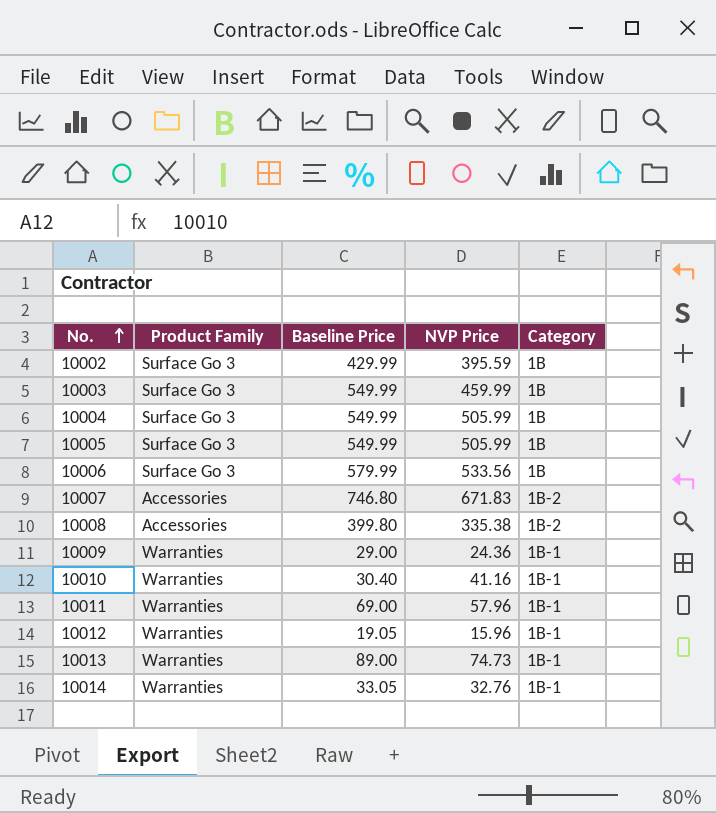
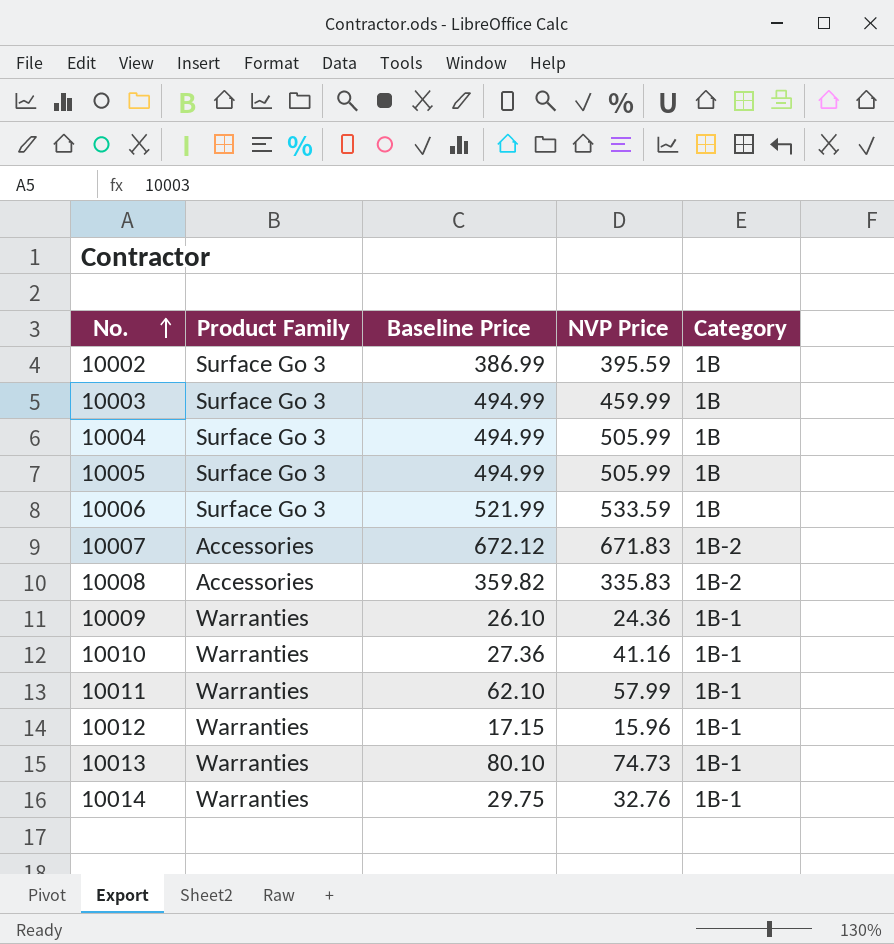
10002 | Baseline Price: 429.99 -> 386.99
10003 | Baseline Price: 549.99 -> 494.99
10004 | Baseline Price: 549.99 -> 494.99
10005 | Baseline Price: 549.99 -> 494.99
10006 | Baseline Price: 579.99 -> 521.99
10006 | NVP Price: 533.56 -> 533.59
10007 | Baseline Price: 746.80 -> 672.12
10008 | Baseline Price: 399.80 -> 359.82
10008 | NVP Price: 335.38 -> 335.83
10009 | Baseline Price: 29.00 -> 26.10
10010 | Baseline Price: 30.40 -> 27.36
10011 | Baseline Price: 69.00 -> 62.10
10011 | NVP Price: 57.96 -> 57.99
10012 | Baseline Price: 19.05 -> 17.15
10013 | Baseline Price: 89.00 -> 80.10
10014 | Baseline Price: 33.05 -> 29.75

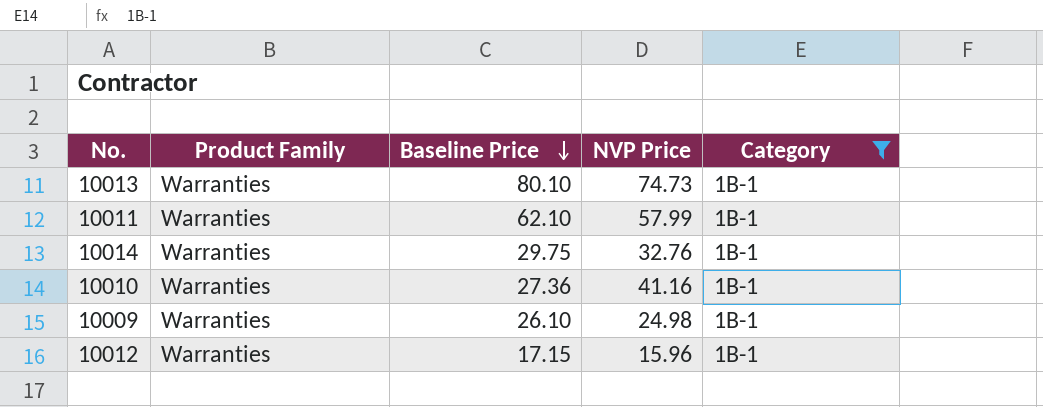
filter: none -> Category = 1B-1
row order: No. ascending -> Baseline Price descending
10009 | NVP Price: 24.36 -> 24.98

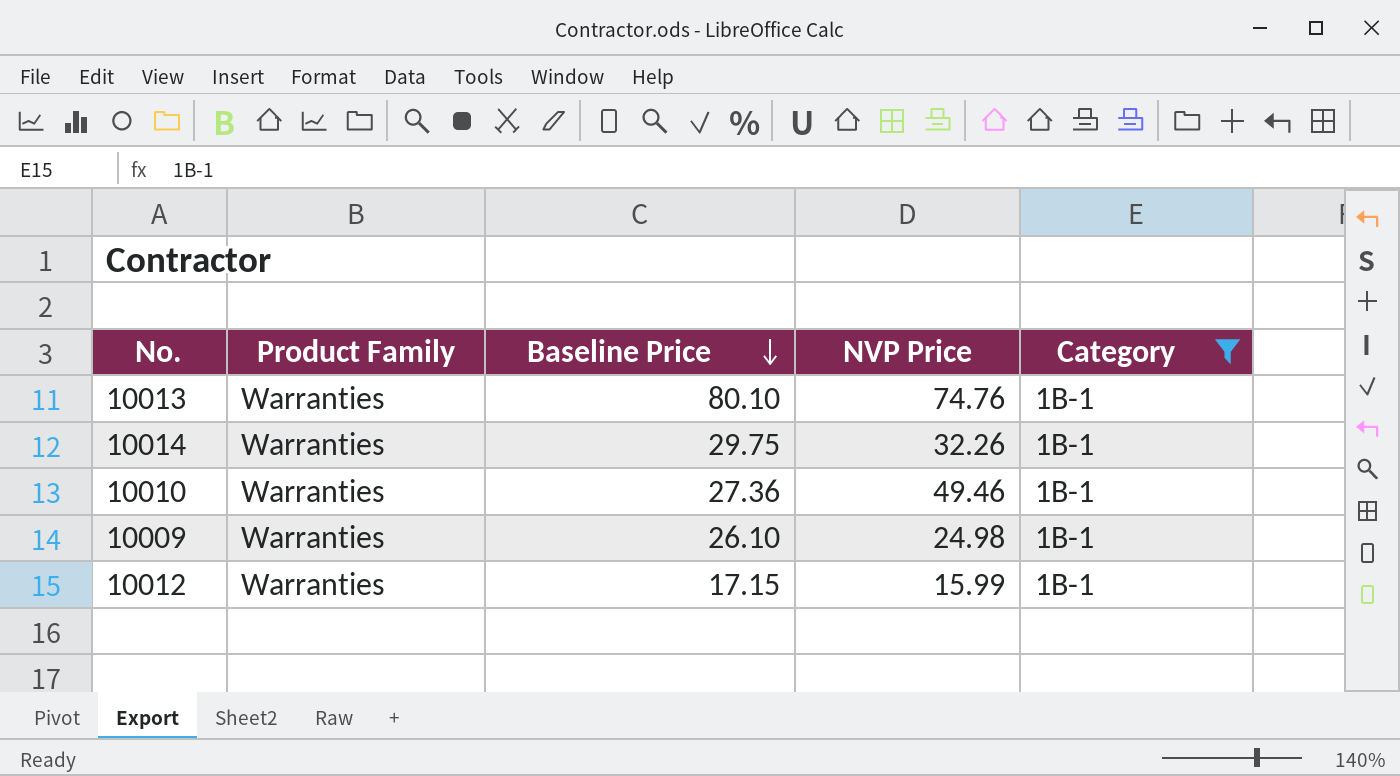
row 10011: Warranties | 62.10 | 57.99 | 1B-1 -> none
10013 | NVP Price: 74.73 -> 74.76
10014 | NVP Price: 32.76 -> 32.26
10010 | NVP Price: 41.16 -> 49.46
10012 | NVP Price: 15.96 -> 15.99

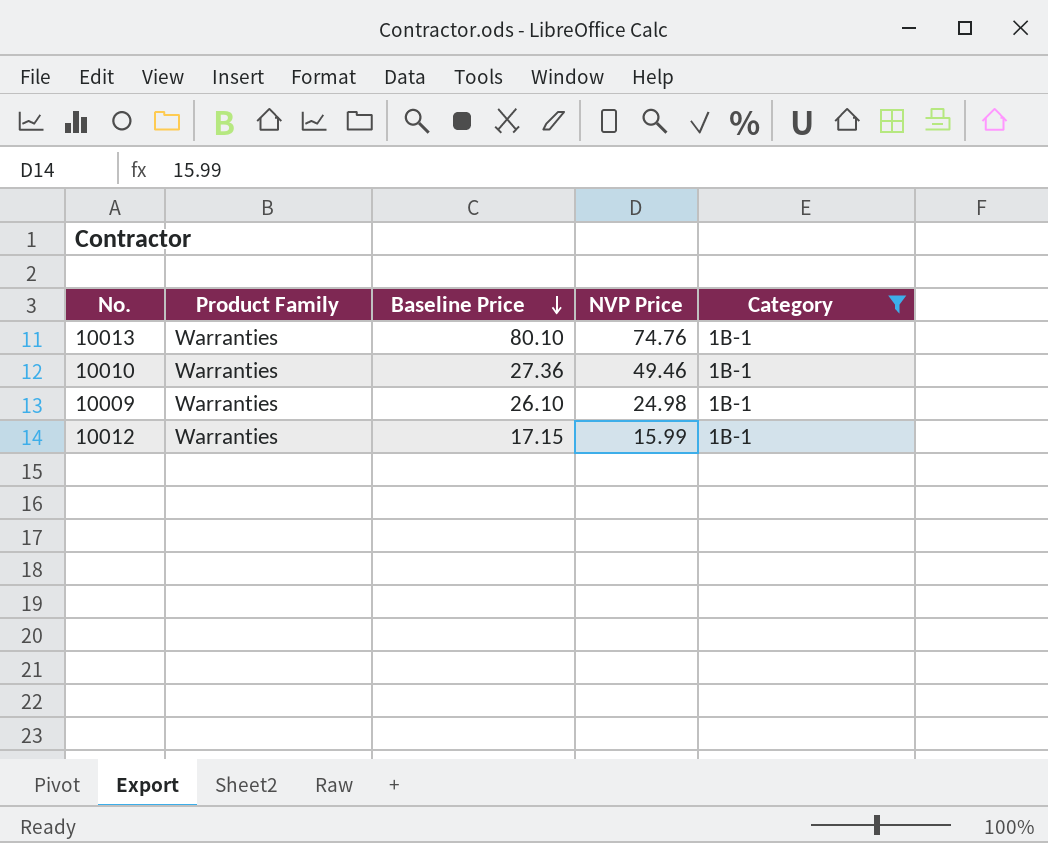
row 10014: Warranties | 29.75 | 32.26 | 1B-1 -> none

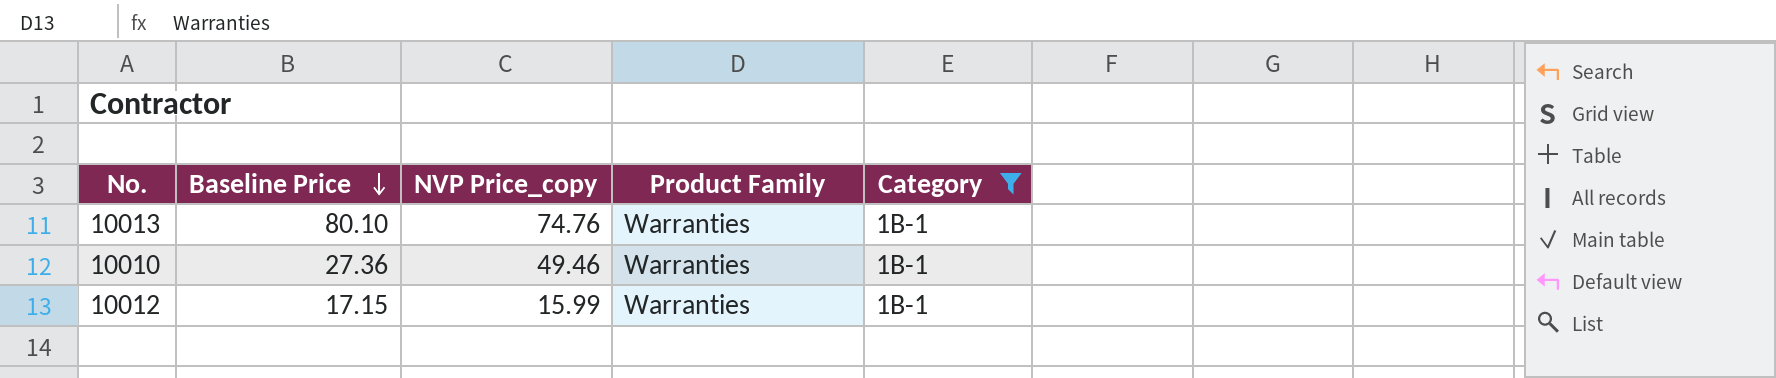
column name: NVP Price -> NVP Price_copy
column Product Family | position: 2 -> 4
row 10009: Warranties | 26.10 | 24.98 | 1B-1 -> none

